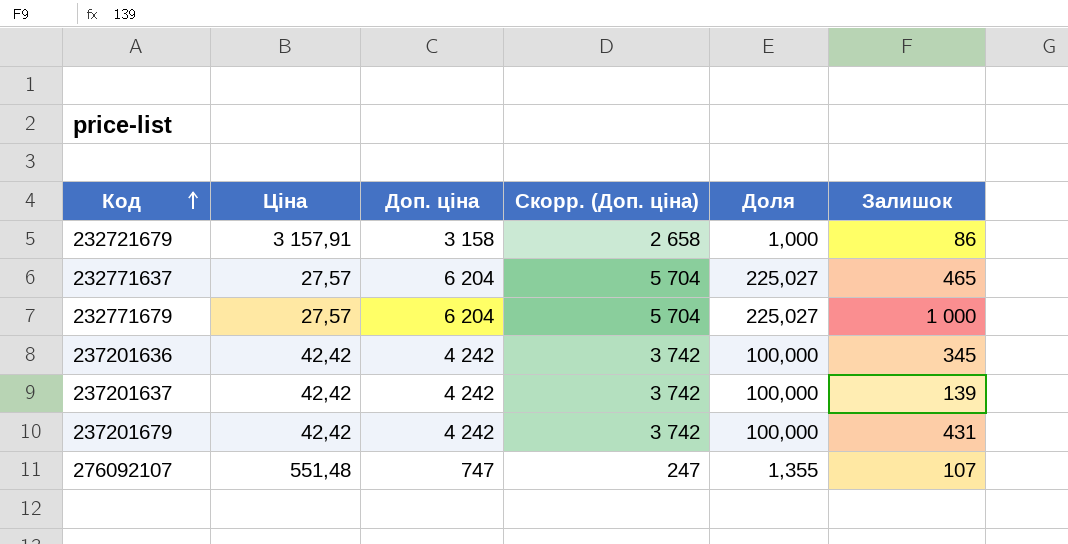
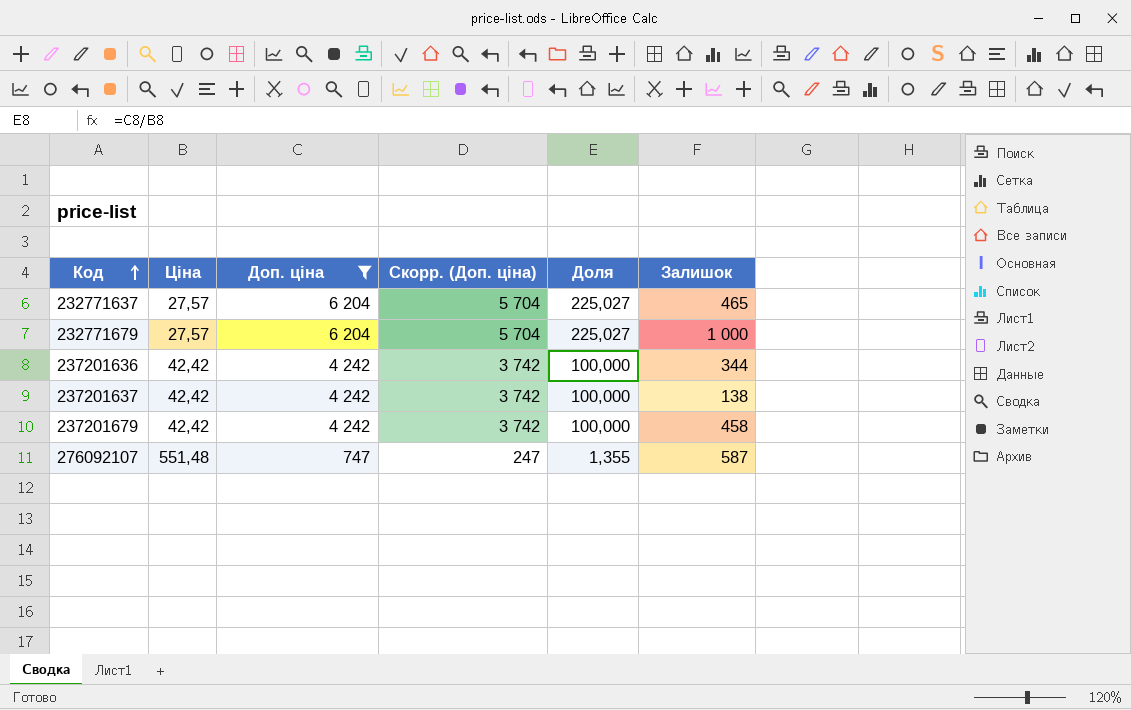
filter: none -> Доп. ціна != 3 158
237201636 | Залишок: 345 -> 344
237201637 | Залишок: 139 -> 138
237201679 | Залишок: 431 -> 458
276092107 | Залишок: 107 -> 587

